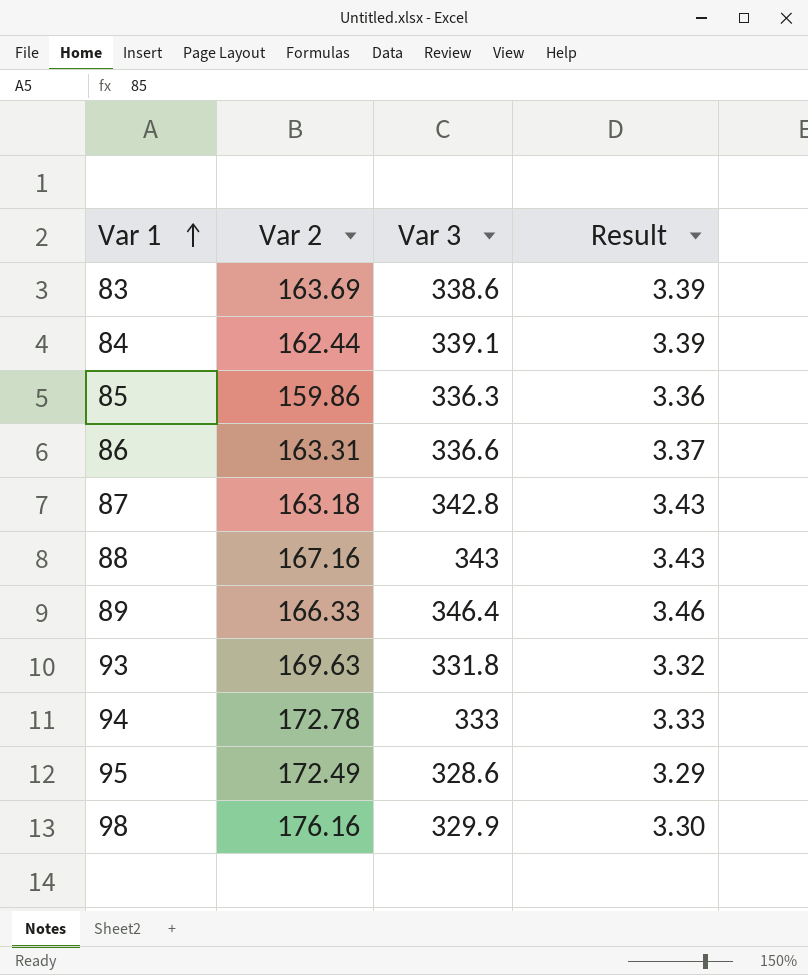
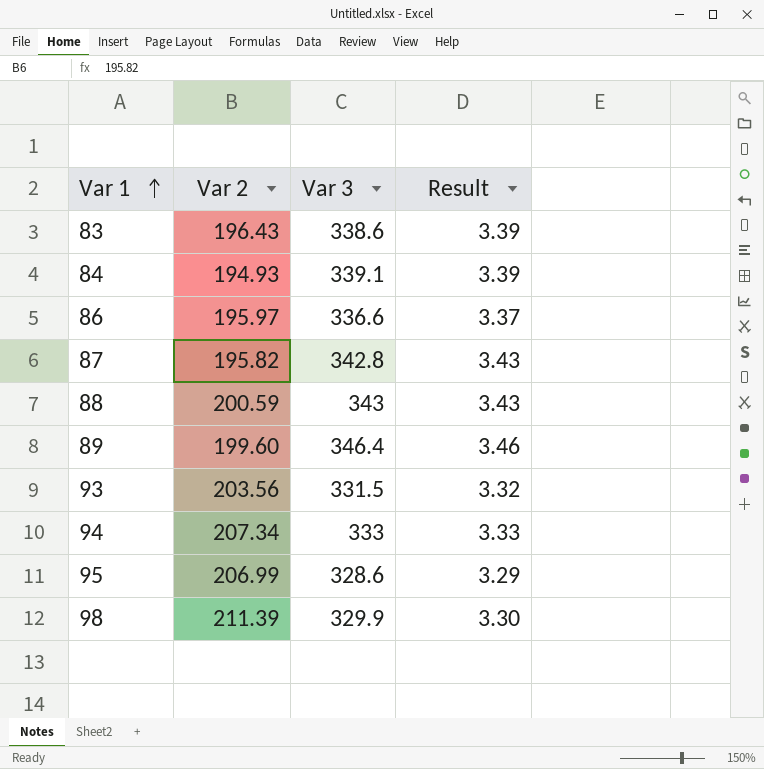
row 85: 159.86 | 336.3 | 3.36 -> none
83 | Var 2: 163.69 -> 196.43
84 | Var 2: 162.44 -> 194.93
86 | Var 2: 163.31 -> 195.97
87 | Var 2: 163.18 -> 195.82
88 | Var 2: 167.16 -> 200.59
89 | Var 2: 166.33 -> 199.60
93 | Var 2: 169.63 -> 203.56
93 | Var 3: 331.8 -> 331.5
94 | Var 2: 172.78 -> 207.34
95 | Var 2: 172.49 -> 206.99
98 | Var 2: 176.16 -> 211.39

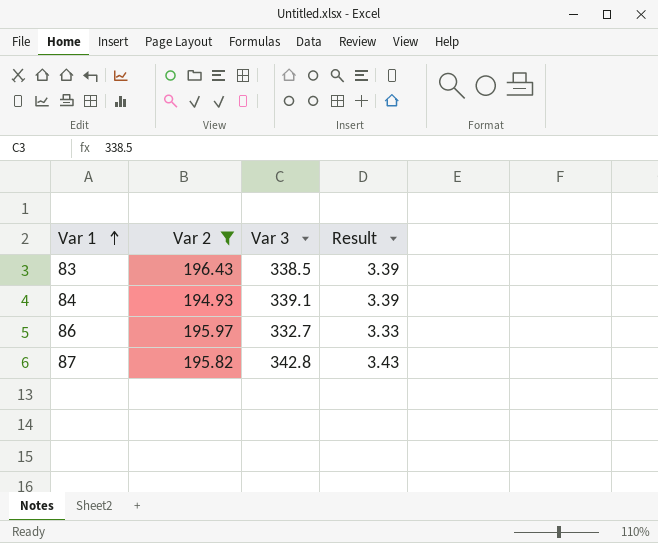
filter: none -> Var 2 <= 196.43
83 | Var 3: 338.6 -> 338.5
86 | Var 3: 336.6 -> 332.7
86 | Result: 3.37 -> 3.33

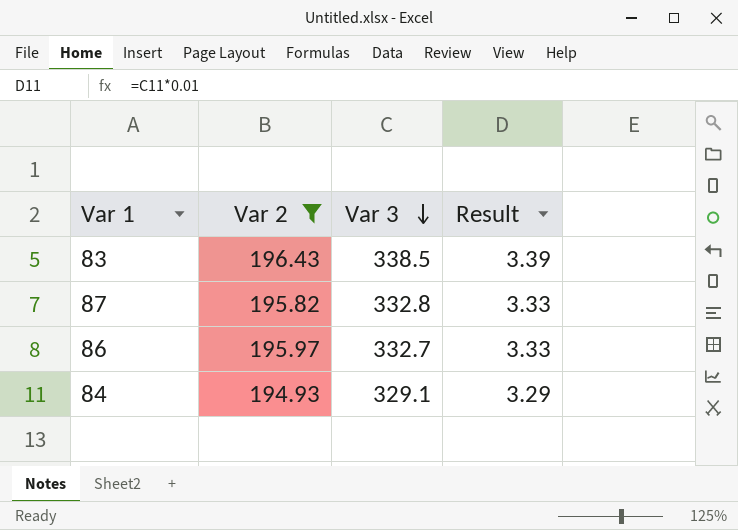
row order: Var 1 ascending -> Var 3 descending
87 | Var 3: 342.8 -> 332.8
87 | Result: 3.43 -> 3.33
84 | Var 3: 339.1 -> 329.1
84 | Result: 3.39 -> 3.29

